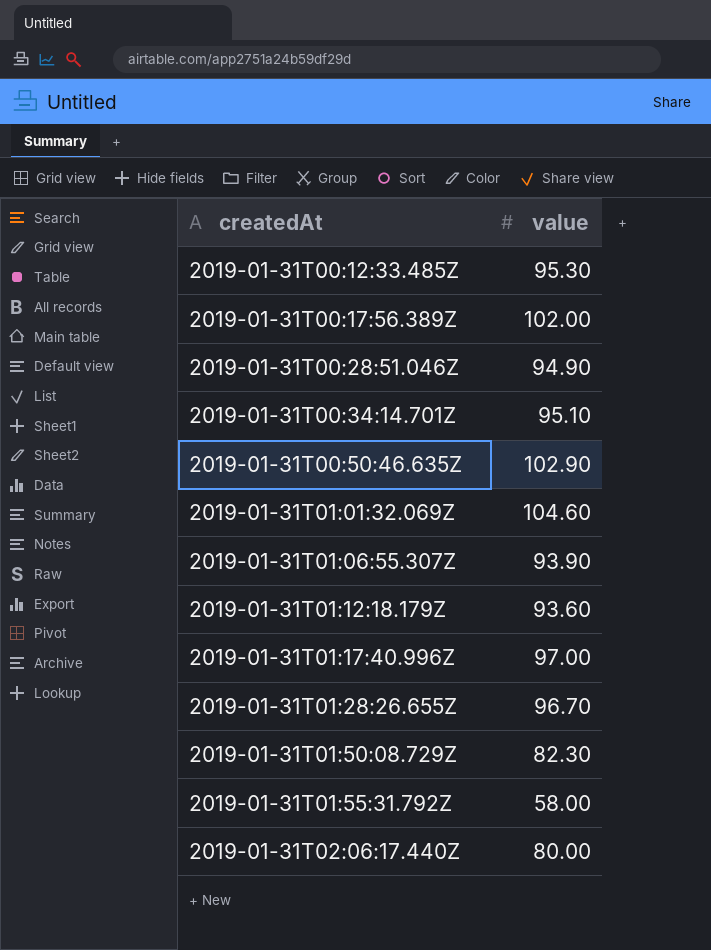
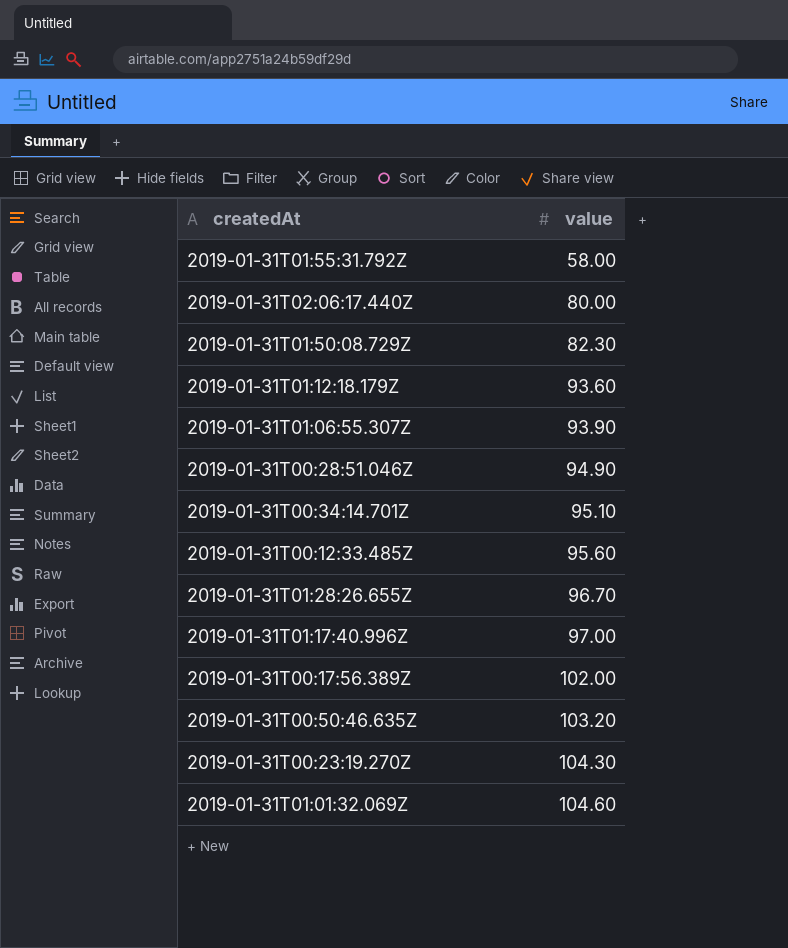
row order: createdAt ascending -> value ascending
2019-01-31T00:12:33.485Z | value: 95.30 -> 95.60
2019-01-31T00:50:46.635Z | value: 102.90 -> 103.20
row 2019-01-31T00:23:19.270Z: none -> 104.30

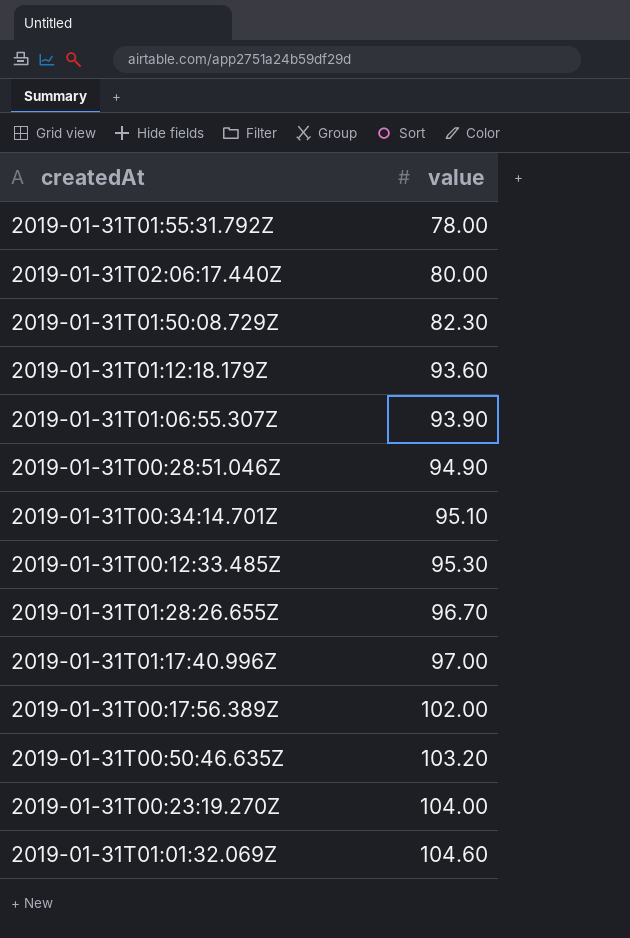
2019-01-31T01:55:31.792Z | value: 58.00 -> 78.00
2019-01-31T00:12:33.485Z | value: 95.60 -> 95.30
2019-01-31T00:23:19.270Z | value: 104.30 -> 104.00

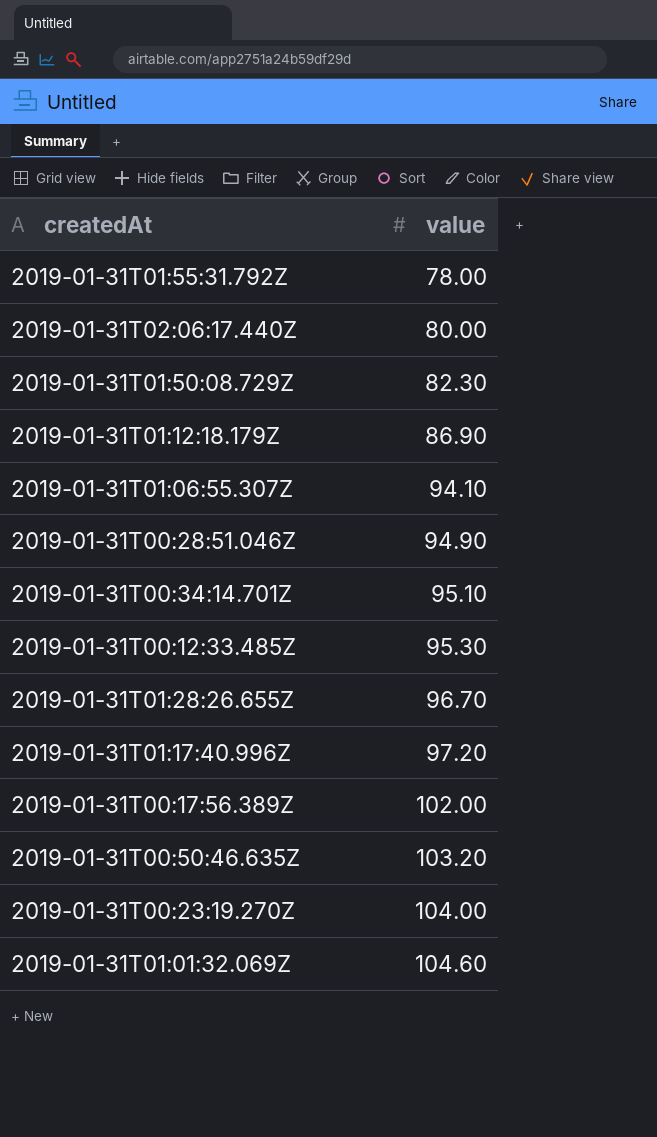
2019-01-31T01:12:18.179Z | value: 93.60 -> 86.90
2019-01-31T01:06:55.307Z | value: 93.90 -> 94.10
2019-01-31T01:17:40.996Z | value: 97.00 -> 97.20

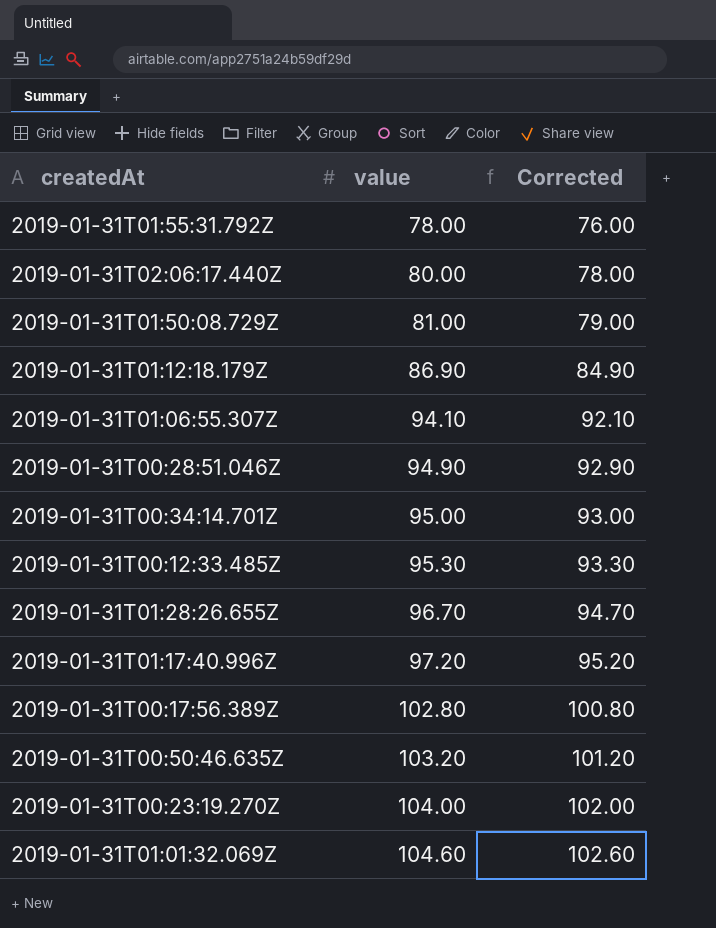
column Corrected | formula: none -> [value] - 2
2019-01-31T01:50:08.729Z | value: 82.30 -> 81.00
2019-01-31T00:34:14.701Z | value: 95.10 -> 95.00
2019-01-31T00:17:56.389Z | value: 102.00 -> 102.80

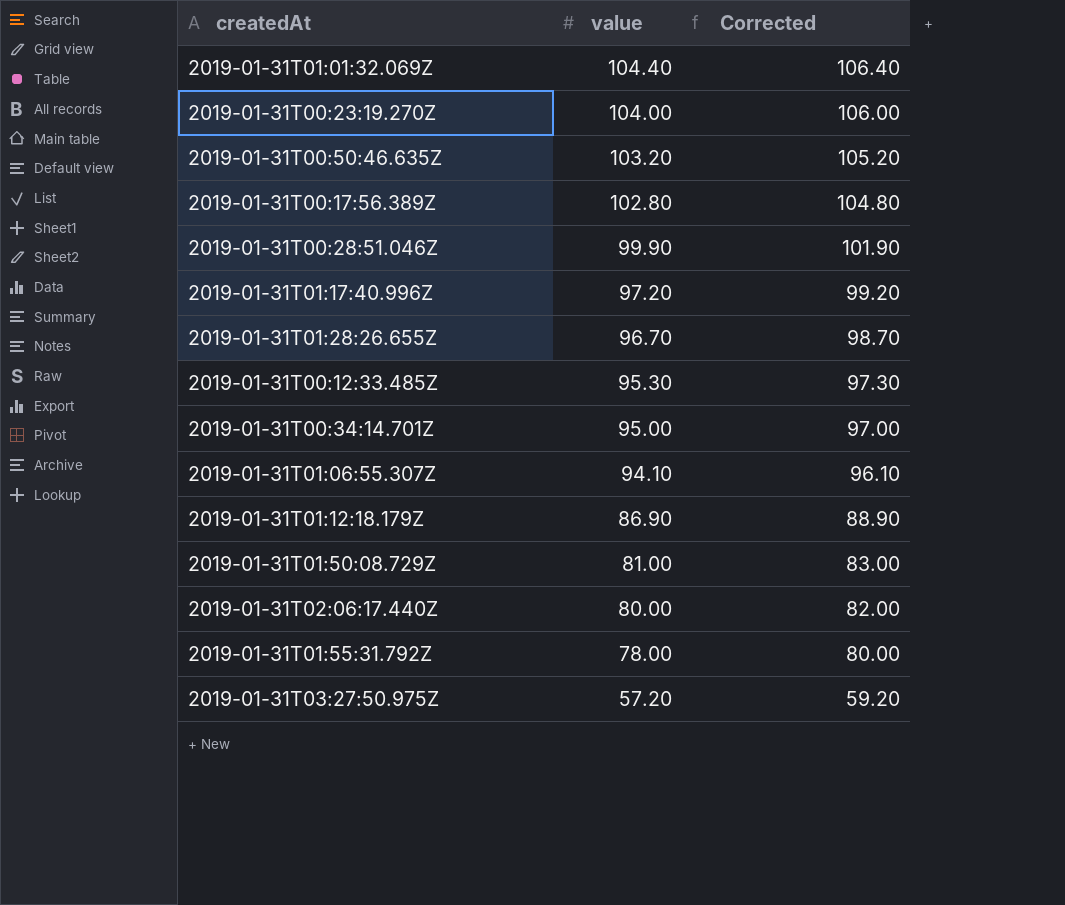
row order: value ascending -> value descending
column Corrected | formula: [value] - 2 -> [value] + 2
2019-01-31T01:01:32.069Z | value: 104.60 -> 104.40
2019-01-31T00:28:51.046Z | value: 94.90 -> 99.90
row 2019-01-31T03:27:50.975Z: none -> 57.20 | 59.20

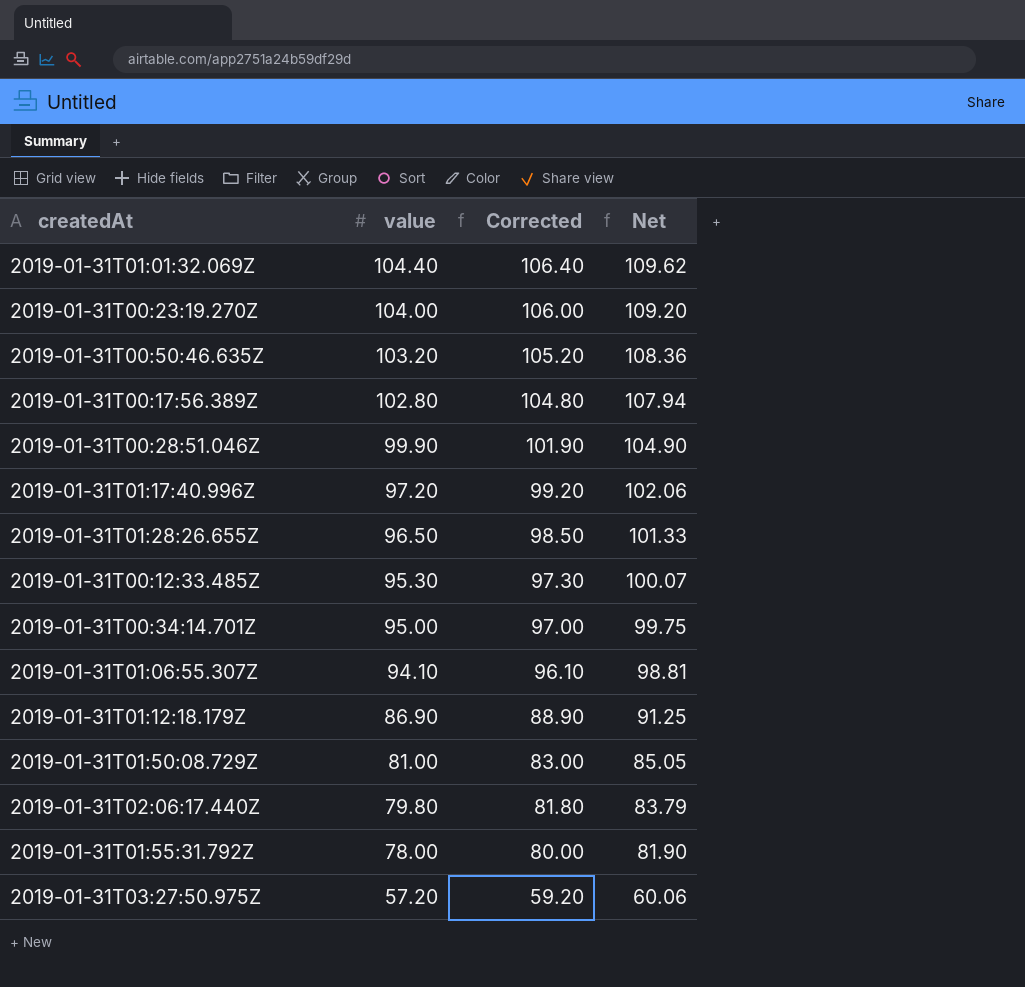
column Net | formula: none -> [value] * 1.05
2019-01-31T01:28:26.655Z | value: 96.70 -> 96.50
2019-01-31T01:28:26.655Z | Corrected: 98.70 -> 98.50
2019-01-31T02:06:17.440Z | value: 80.00 -> 79.80
2019-01-31T02:06:17.440Z | Corrected: 82.00 -> 81.80

